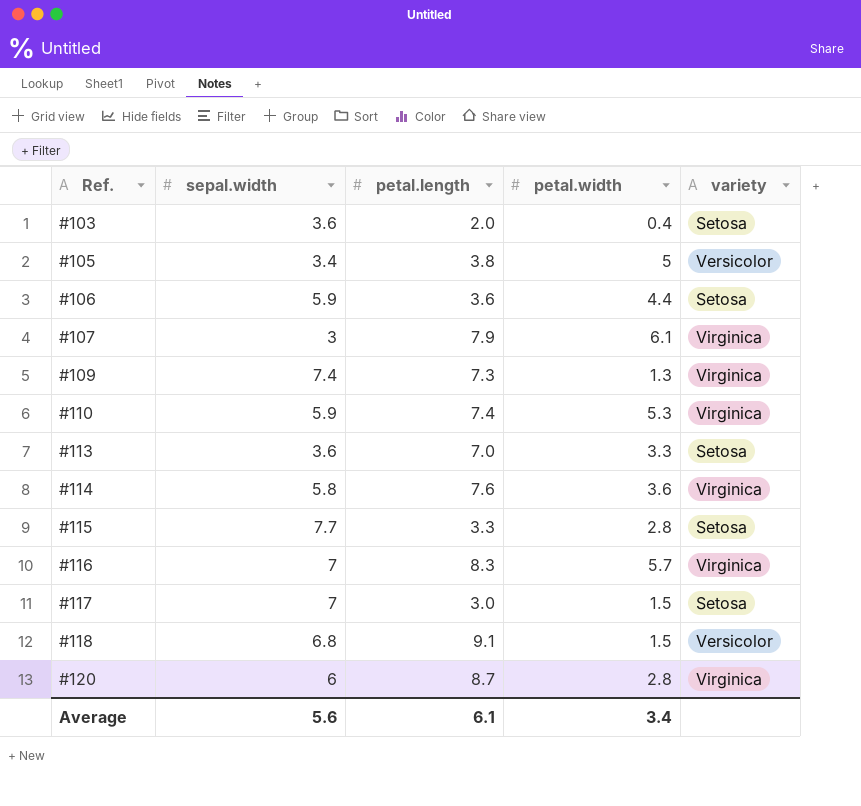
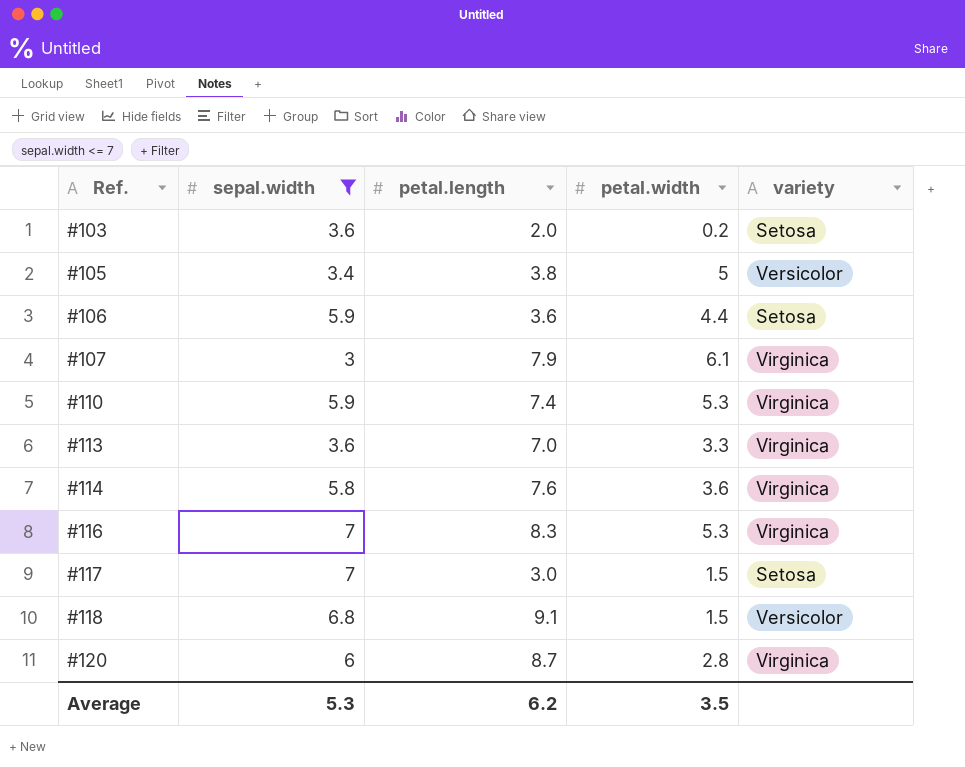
filter: none -> sepal.width <= 7
#103 | petal.width: 0.4 -> 0.2
#113 | variety: Setosa -> Virginica
#116 | petal.width: 5.7 -> 5.3
Average | sepal.width: 5.6 -> 5.3
Average | petal.length: 6.1 -> 6.2
Average | petal.width: 3.4 -> 3.5

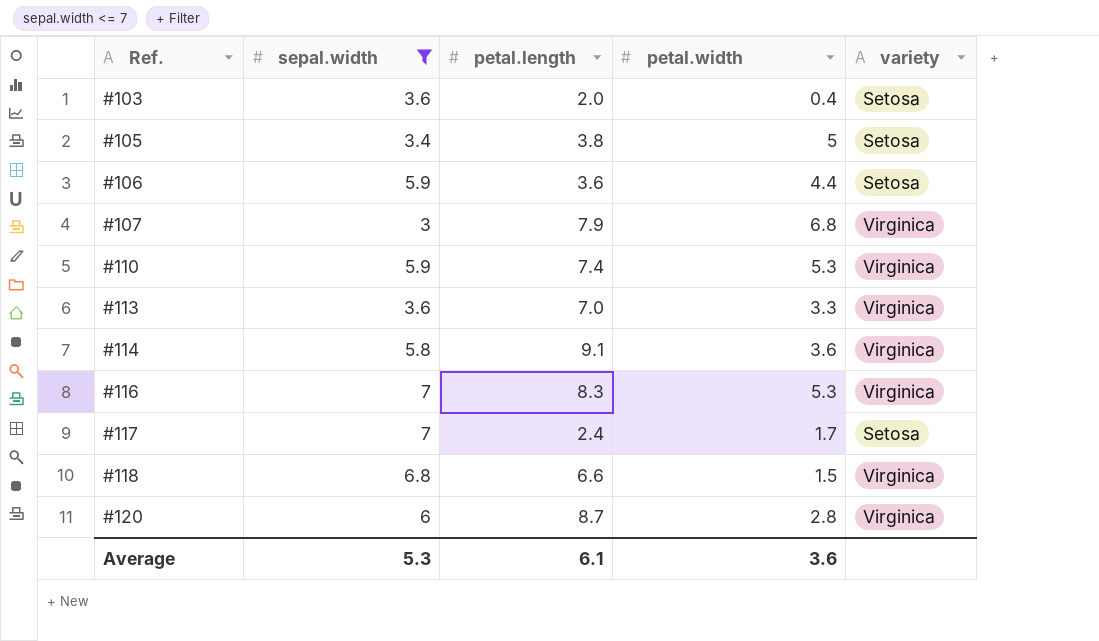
#103 | petal.width: 0.2 -> 0.4
#105 | variety: Versicolor -> Setosa
#107 | petal.width: 6.1 -> 6.8
#114 | petal.length: 7.6 -> 9.1
#117 | petal.length: 3.0 -> 2.4
#117 | petal.width: 1.5 -> 1.7
#118 | petal.length: 9.1 -> 6.6
#118 | variety: Versicolor -> Virginica
Average | petal.length: 6.2 -> 6.1
Average | petal.width: 3.5 -> 3.6

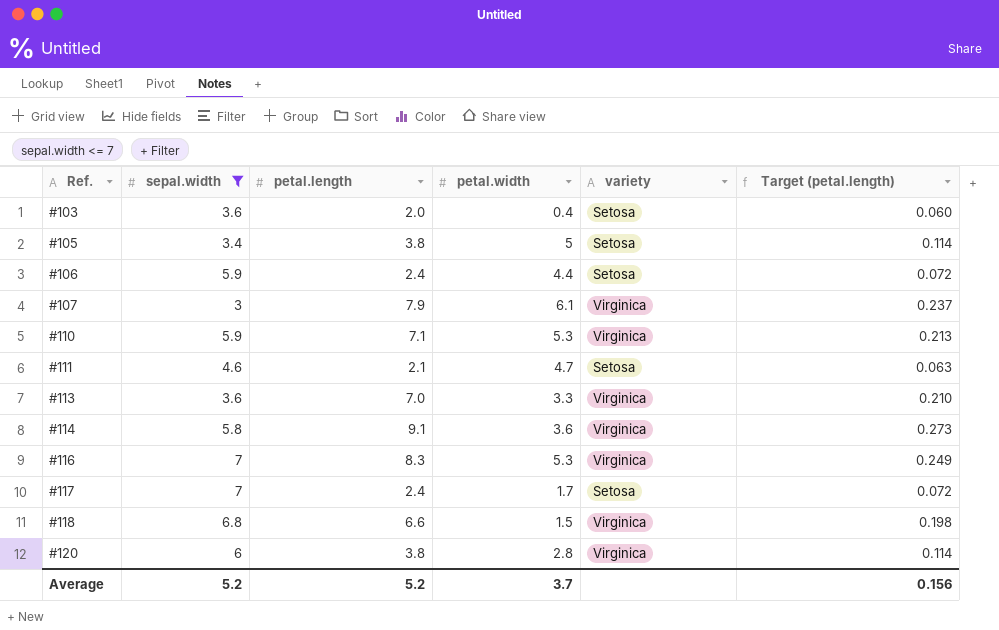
column Target (petal.length) | formula: none -> [petal.length] * 0.03
#106 | petal.length: 3.6 -> 2.4
#107 | petal.width: 6.8 -> 6.1
#110 | petal.length: 7.4 -> 7.1
row #111: none -> 4.6 | 2.1 | 4.7 | Setosa | 0.063
#120 | petal.length: 8.7 -> 3.8
Average | sepal.width: 5.3 -> 5.2
Average | petal.length: 6.1 -> 5.2
Average | petal.width: 3.6 -> 3.7

